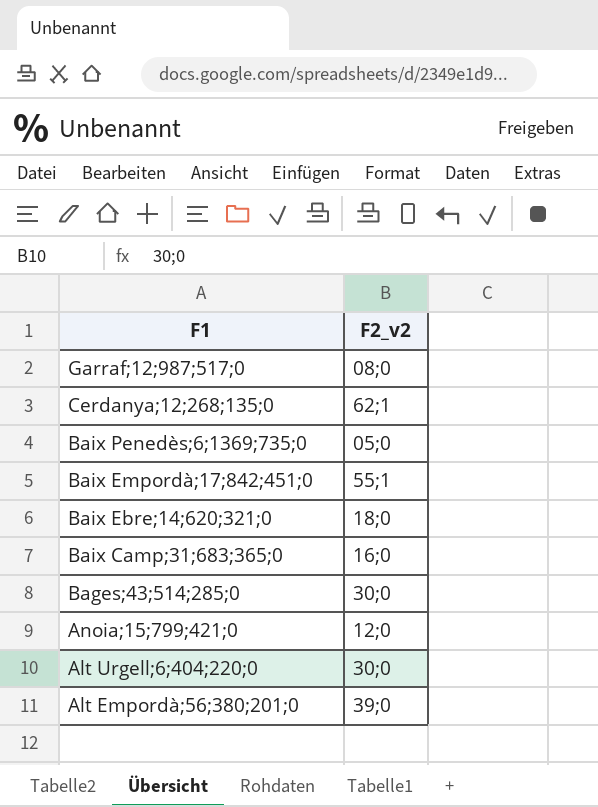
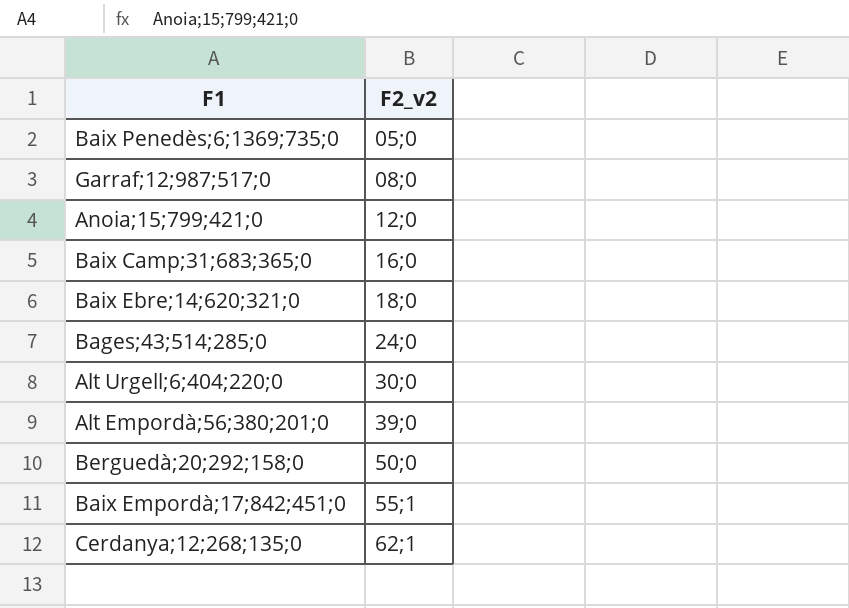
row order: F1 descending -> F2_v2 ascending
Bages;43;514;285;0 | F2_v2: 30;0 -> 24;0
row Berguedà;20;292;158;0: none -> 50;0

